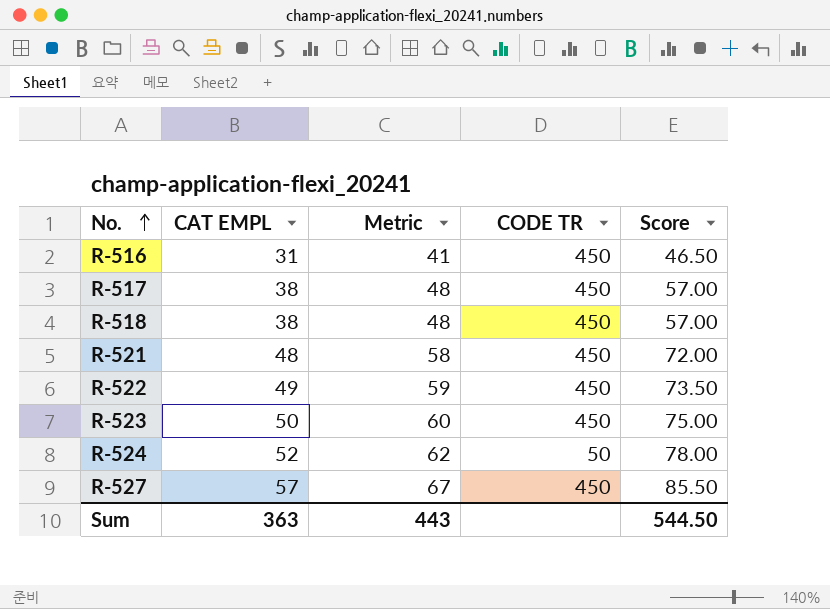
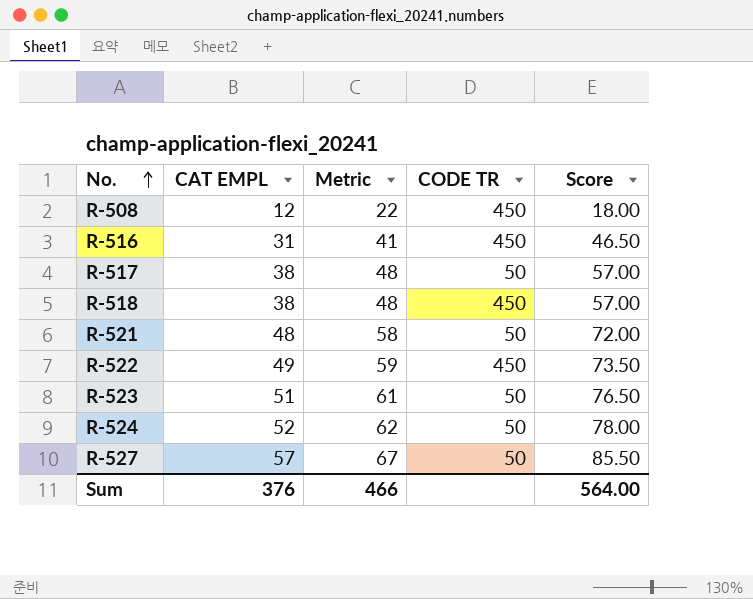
row R-508: none -> 12 | 22 | 450 | 18.00
R-517 | CODE TR: 450 -> 50
R-521 | CODE TR: 450 -> 50
R-523 | CAT EMPL: 50 -> 51
R-523 | Metric: 60 -> 61
R-523 | CODE TR: 450 -> 50
R-523 | Score: 75.00 -> 76.50
R-527 | CODE TR: 450 -> 50
Sum | CAT EMPL: 363 -> 376
Sum | Metric: 443 -> 466
Sum | Score: 544.50 -> 564.00

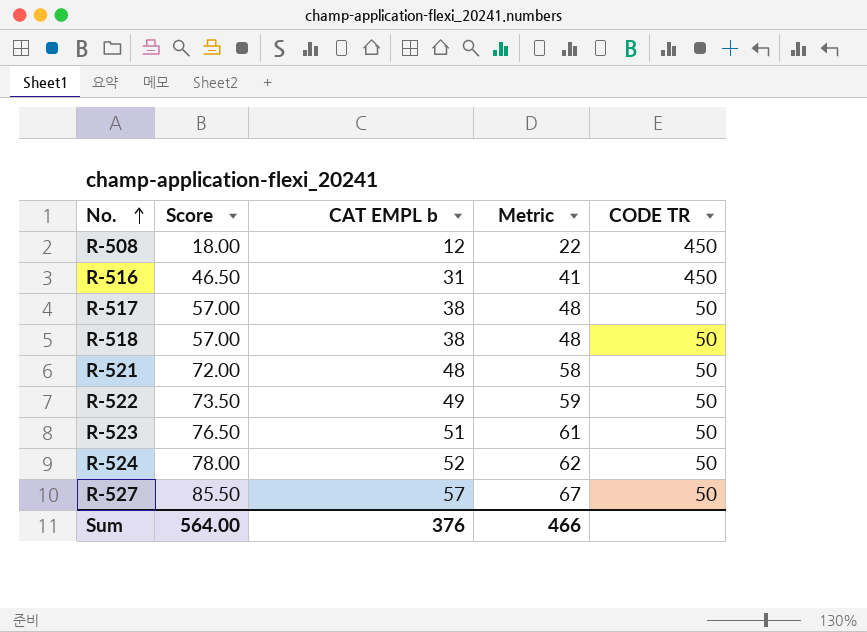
column Score | position: 5 -> 2
column name: CAT EMPL -> CAT EMPL b
R-518 | CODE TR: 450 -> 50
R-522 | CODE TR: 450 -> 50

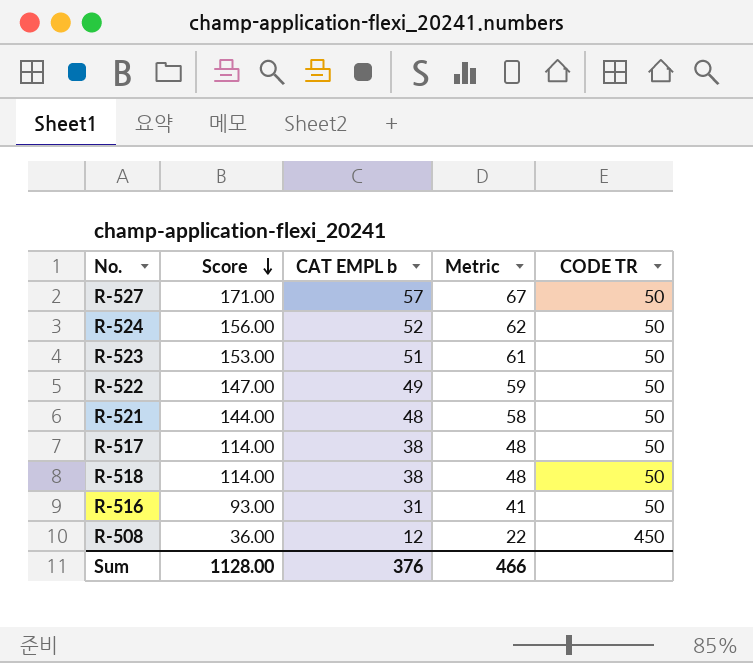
row order: No. ascending -> Score descending
column Score | formula: [CAT EMPL b] * 1.5 -> [CAT EMPL b] * 3
R-516 | CODE TR: 450 -> 50
Sum | Score: 564.00 -> 1128.00

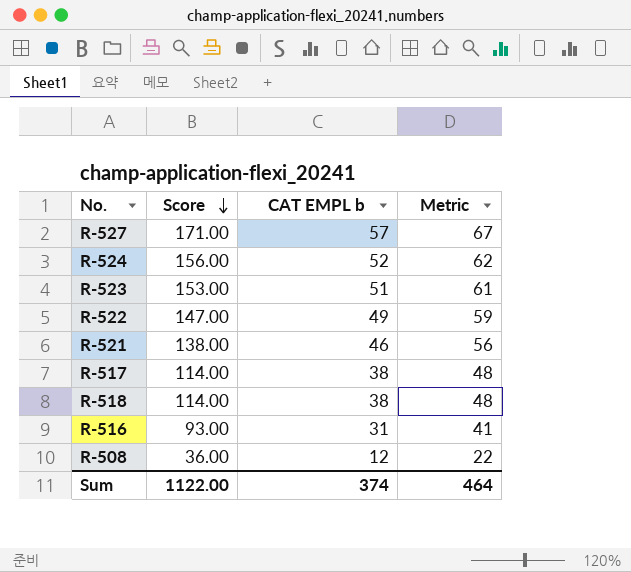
column CODE TR | position: 5 -> none
R-521 | Score: 144.00 -> 138.00
R-521 | CAT EMPL b: 48 -> 46
R-521 | Metric: 58 -> 56
Sum | Score: 1128.00 -> 1122.00
Sum | CAT EMPL b: 376 -> 374
Sum | Metric: 466 -> 464

